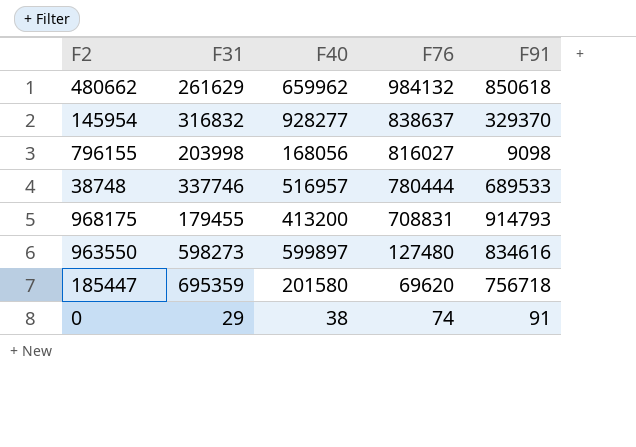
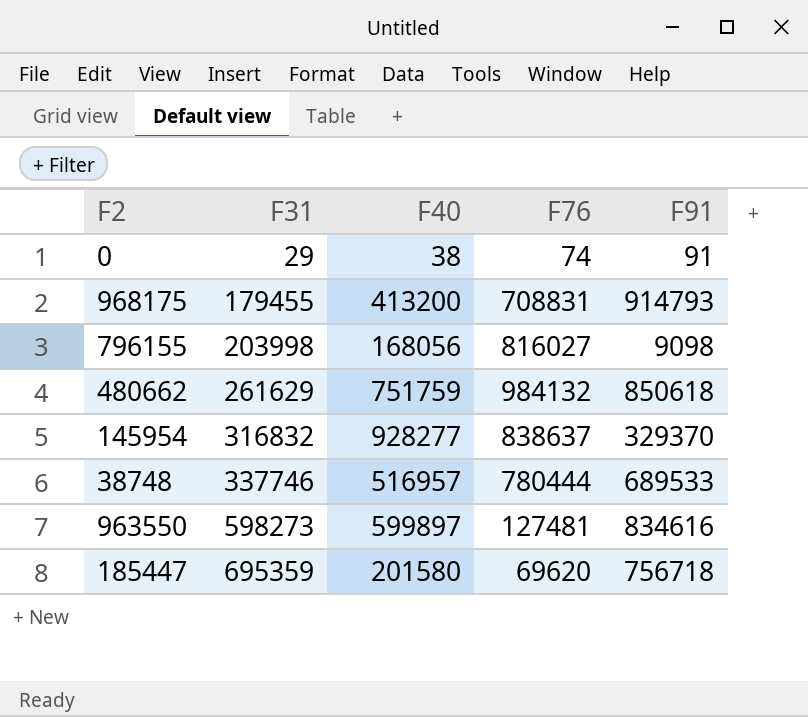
row order: F76 descending -> F31 ascending
480662 | F40: 659962 -> 751759
963550 | F76: 127480 -> 127481

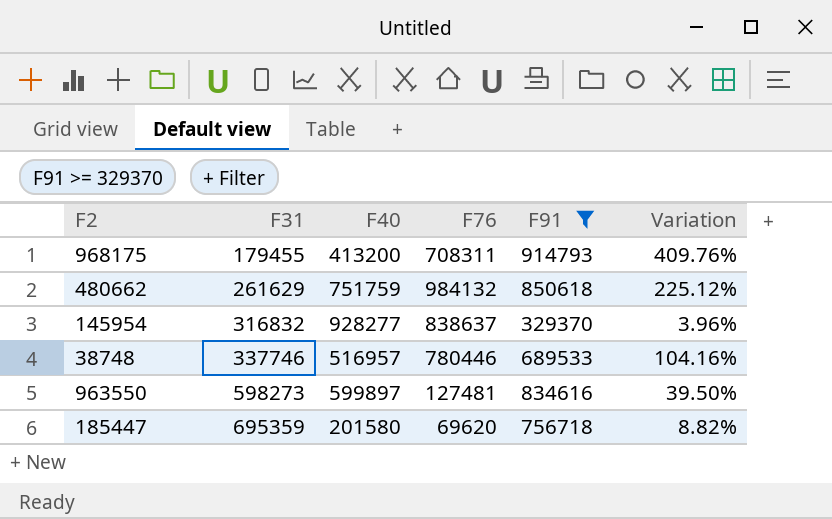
filter: none -> F91 >= 329370
column Variation | formula: none -> ([F91] - [F31]) / [F31]
968175 | F76: 708831 -> 708311
38748 | F76: 780444 -> 780446

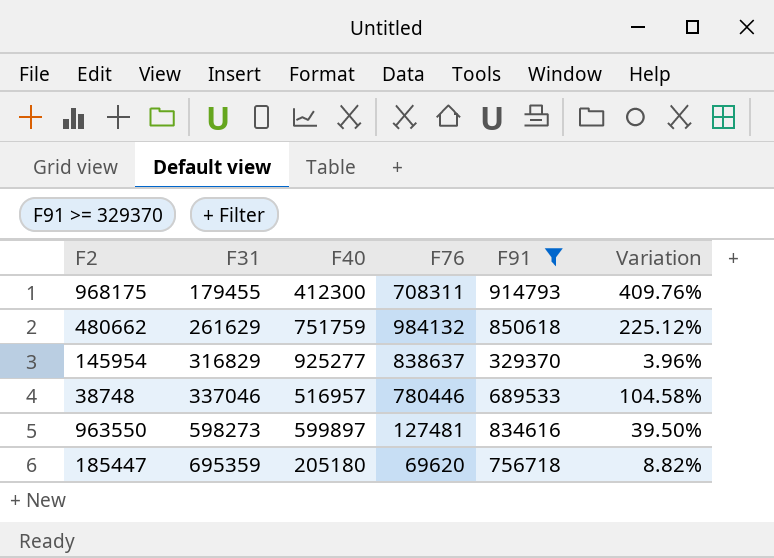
968175 | F40: 413200 -> 412300
145954 | F31: 316832 -> 316829
145954 | F40: 928277 -> 925277
38748 | F31: 337746 -> 337046
38748 | Variation: 104.16% -> 104.58%
185447 | F40: 201580 -> 205180

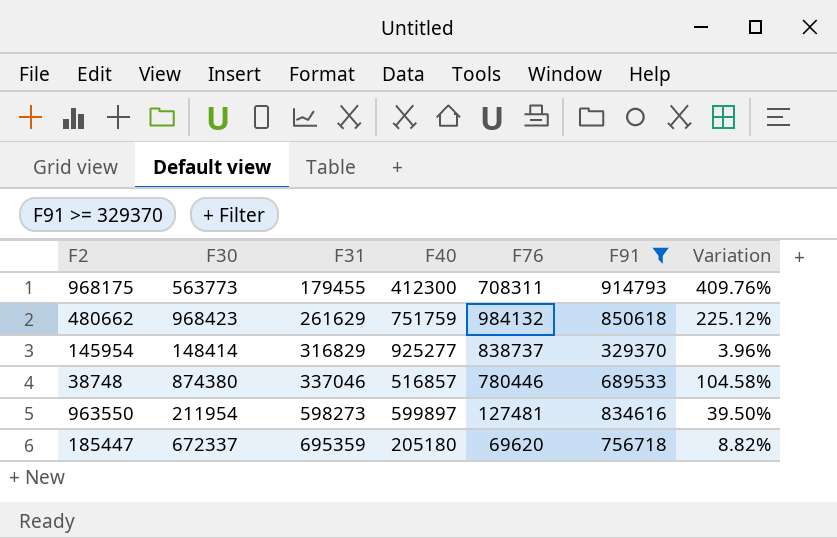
column F30 | position: none -> 2
145954 | F76: 838637 -> 838737
38748 | F40: 516957 -> 516857

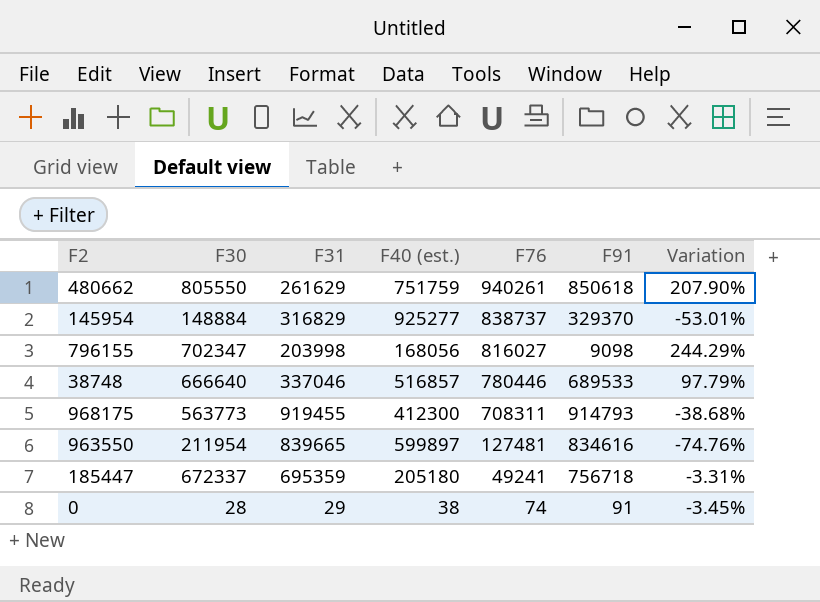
filter: F91 >= 329370 -> none
row order: F31 ascending -> F76 descending
column name: F40 -> F40 (est.)
column Variation | formula: ([F91] - [F31]) / [F31] -> ([F30] - [F31]) / [F31]
480662 | F30: 968423 -> 805550
480662 | F76: 984132 -> 940261
145954 | F30: 148414 -> 148884
38748 | F30: 874380 -> 666640
968175 | F31: 179455 -> 919455
963550 | F31: 598273 -> 839665
185447 | F76: 69620 -> 49241

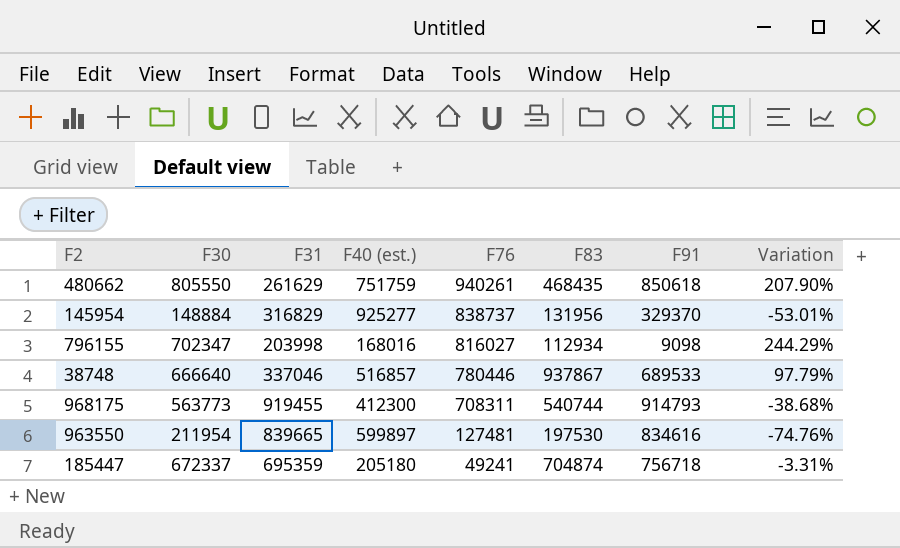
column F83 | position: none -> 6
row 0: 28 | 29 | 38 | 74 | 91 | -3.45% -> none
796155 | F40 (est.): 168056 -> 168016

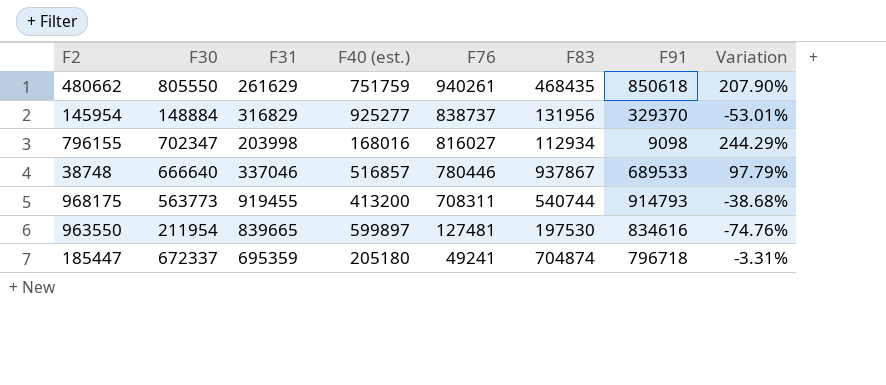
968175 | F40 (est.): 412300 -> 413200
185447 | F91: 756718 -> 796718

